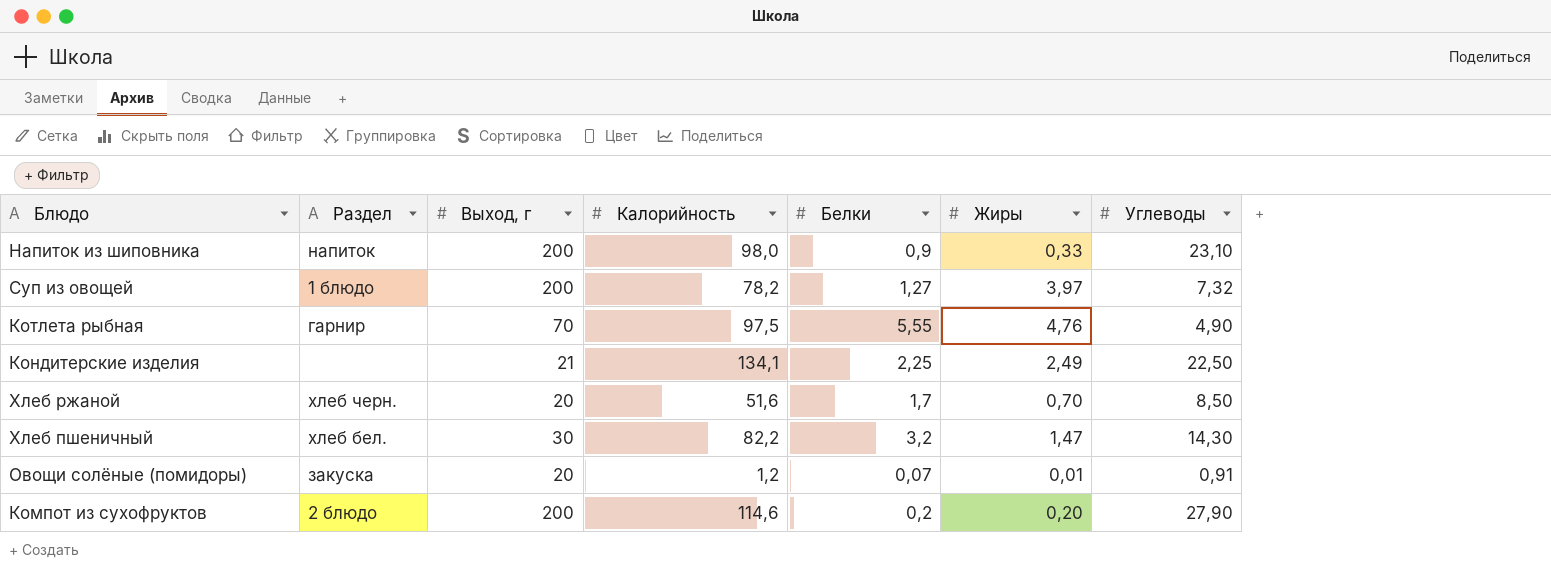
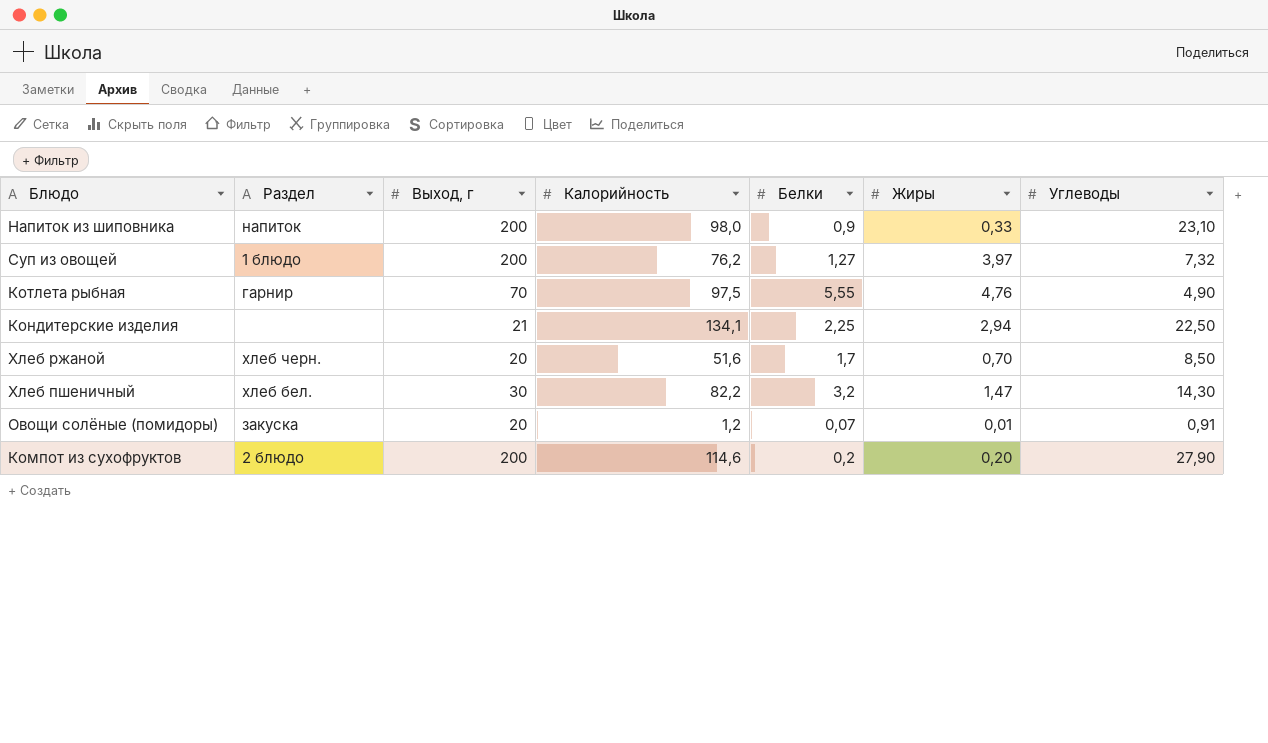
Суп из овощей | Калорийность: 78,2 -> 76,2
Кондитерские изделия | Жиры: 2,49 -> 2,94

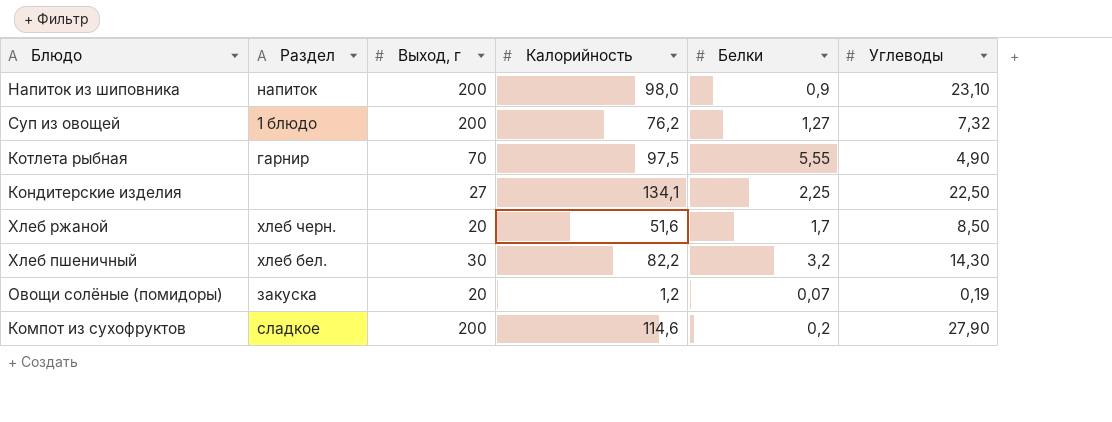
column Жиры | position: 6 -> none
Кондитерские изделия | Выход, г: 21 -> 27
Овощи солёные (помидоры) | Углеводы: 0,91 -> 0,19
Компот из сухофруктов | Раздел: 2 блюдо -> сладкое

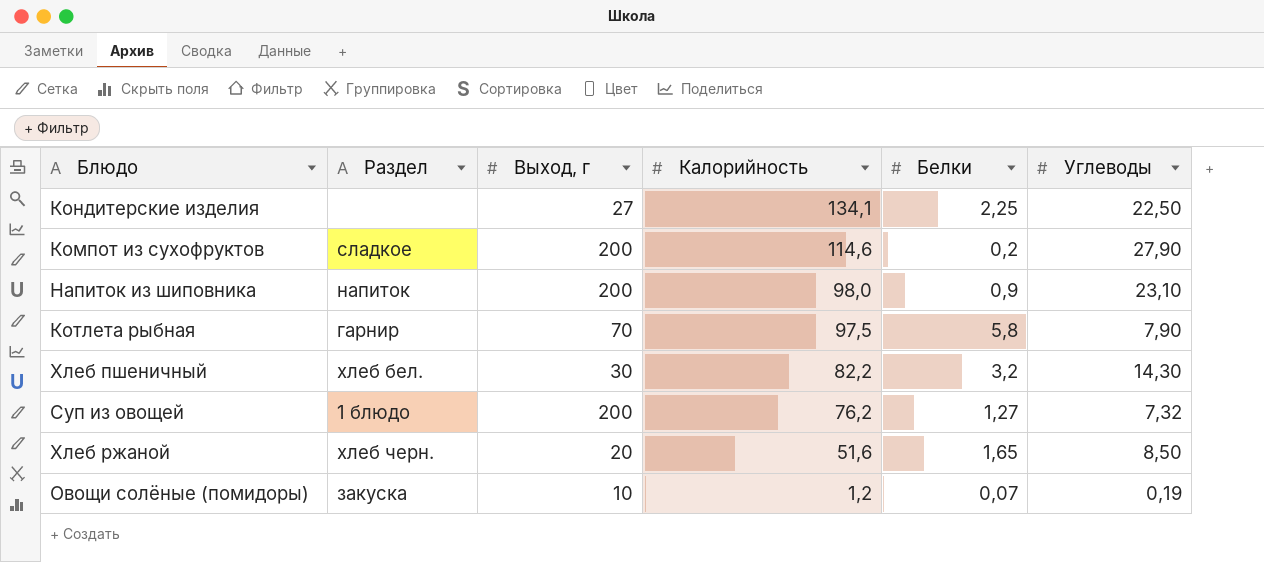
row order: none -> Калорийность descending
Котлета рыбная | Белки: 5,55 -> 5,8
Котлета рыбная | Углеводы: 4,90 -> 7,90
Хлеб ржаной | Белки: 1,7 -> 1,65
Овощи солёные (помидоры) | Выход, г: 20 -> 10

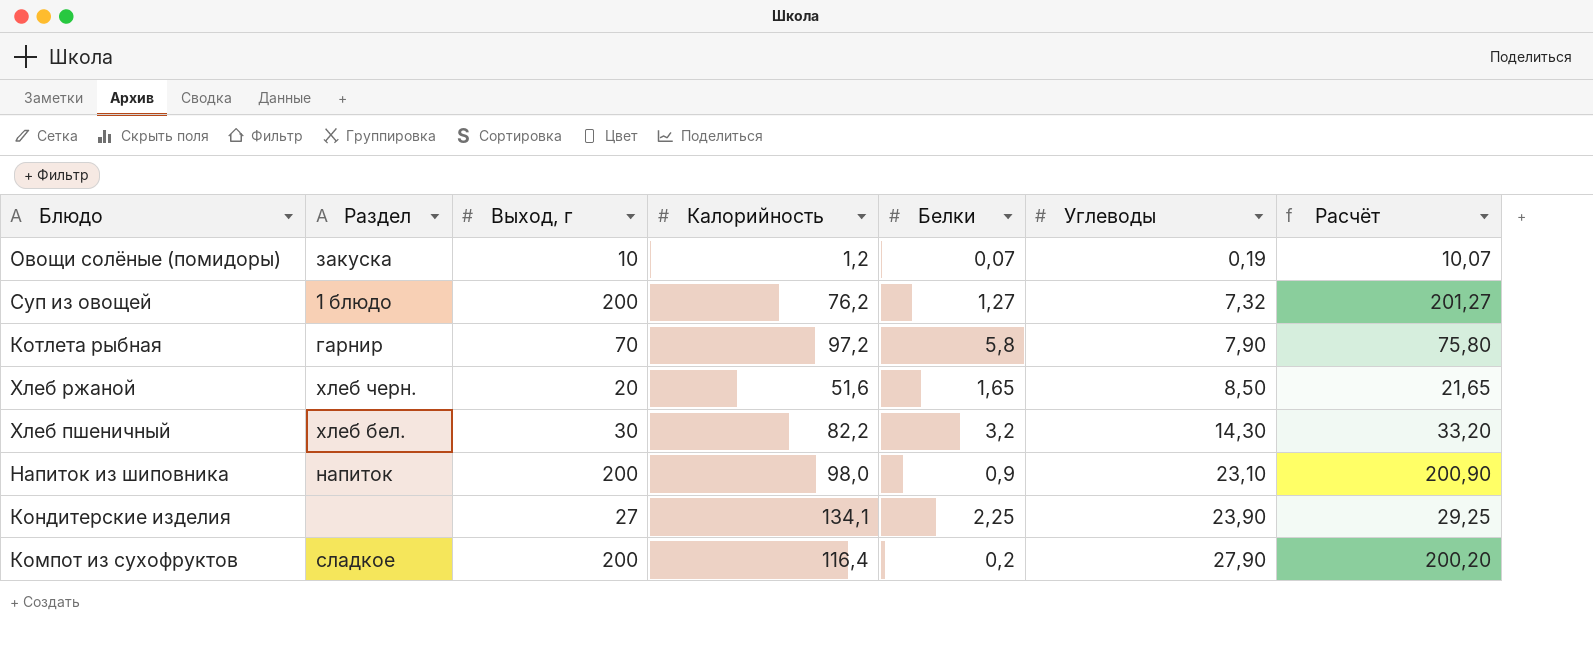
row order: Калорийность descending -> Углеводы ascending
column Расчёт | formula: none -> [Выход, г] + [Белки]
Котлета рыбная | Калорийность: 97,5 -> 97,2
Кондитерские изделия | Углеводы: 22,50 -> 23,90
Компот из сухофруктов | Калорийность: 114,6 -> 116,4

